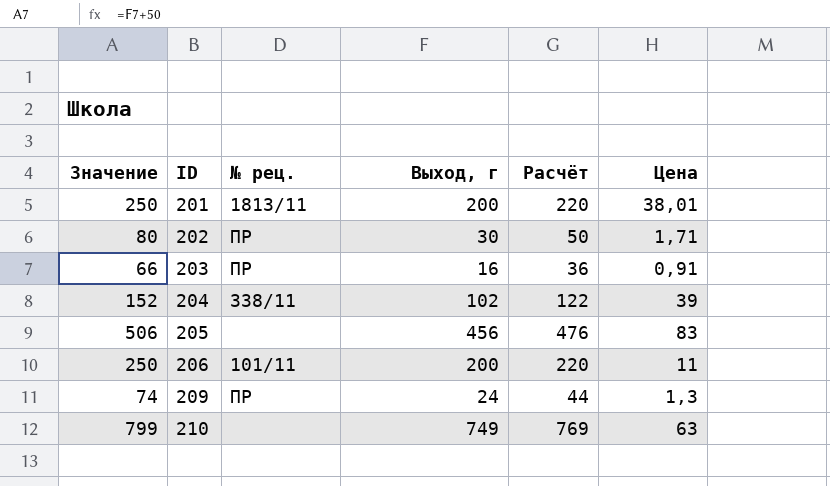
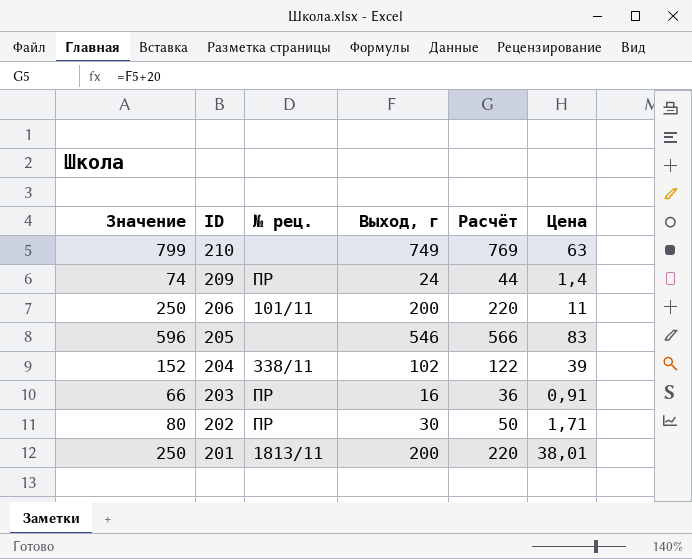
row order: ID ascending -> ID descending
209 | Цена: 1,3 -> 1,4
205 | Значение: 506 -> 596
205 | Выход, г: 456 -> 546
205 | Расчёт: 476 -> 566

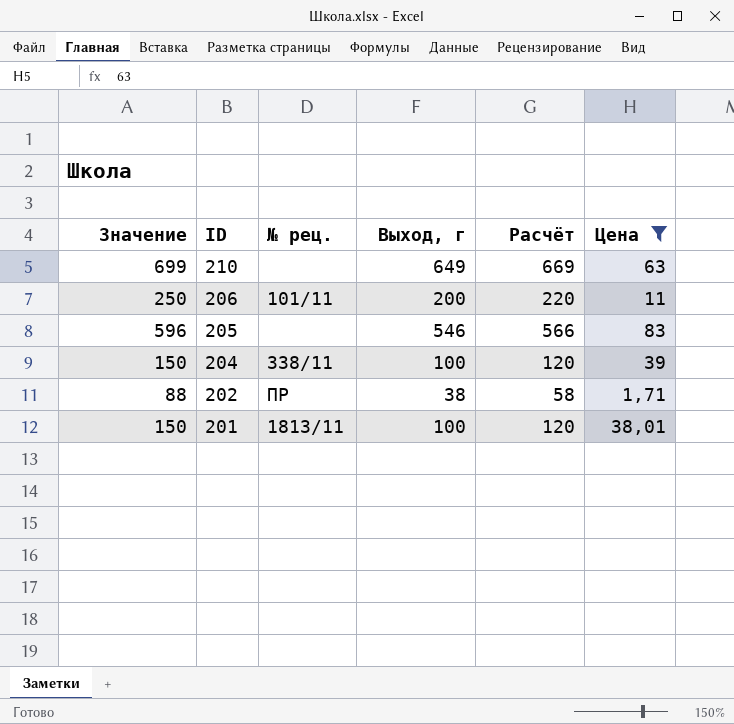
filter: none -> Цена >= 1,71
210 | Значение: 799 -> 699
210 | Выход, г: 749 -> 649
210 | Расчёт: 769 -> 669
204 | Значение: 152 -> 150
204 | Выход, г: 102 -> 100
204 | Расчёт: 122 -> 120
202 | Значение: 80 -> 88
202 | Выход, г: 30 -> 38
202 | Расчёт: 50 -> 58
201 | Значение: 250 -> 150
201 | Выход, г: 200 -> 100
201 | Расчёт: 220 -> 120

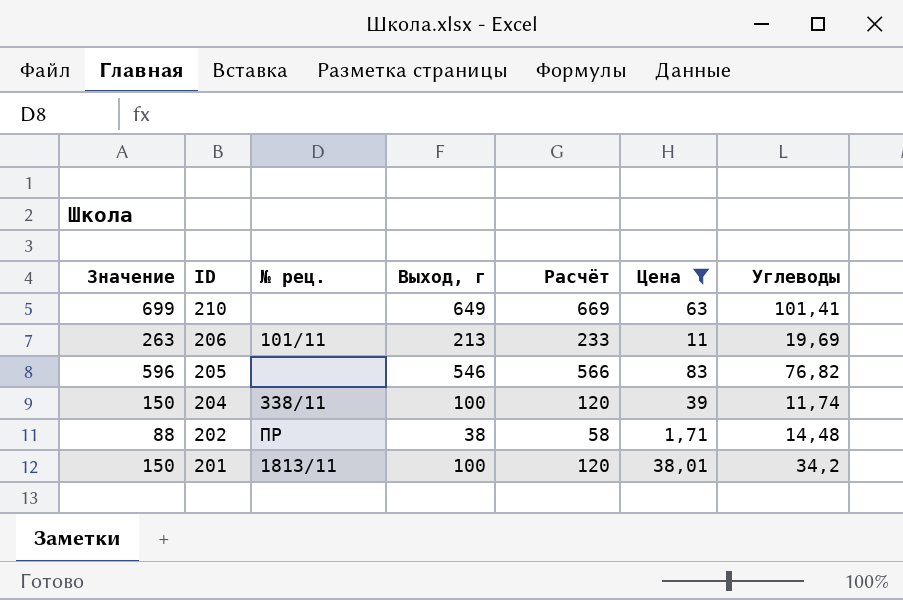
column Углеводы | position: none -> 7
206 | Значение: 250 -> 263
206 | Выход, г: 200 -> 213
206 | Расчёт: 220 -> 233

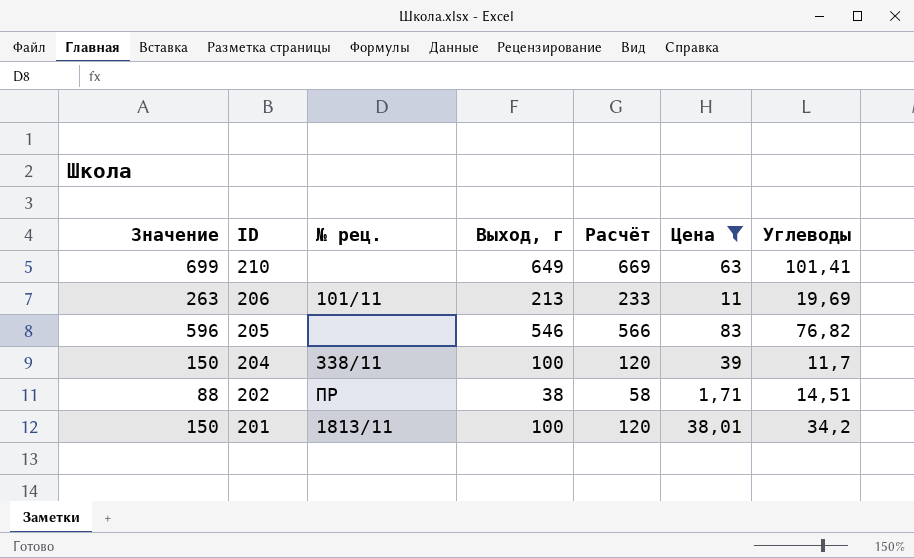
204 | Углеводы: 11,74 -> 11,7
202 | Углеводы: 14,48 -> 14,51

